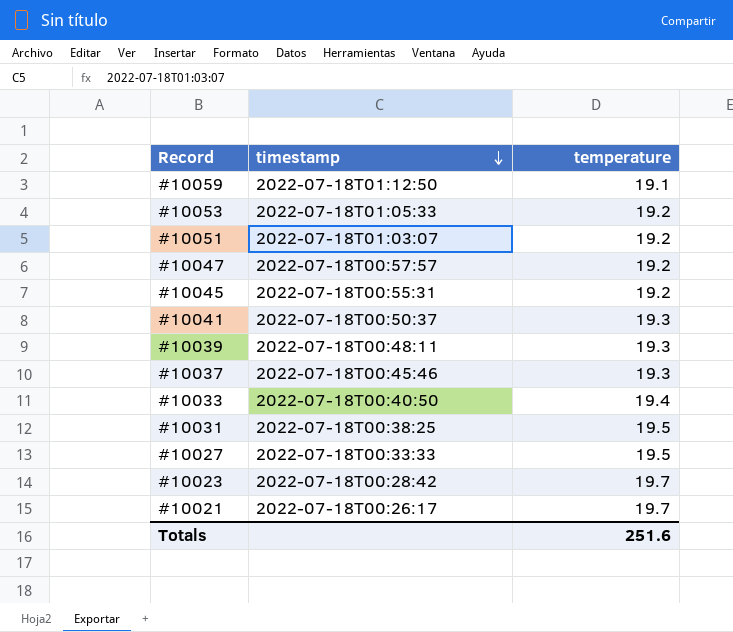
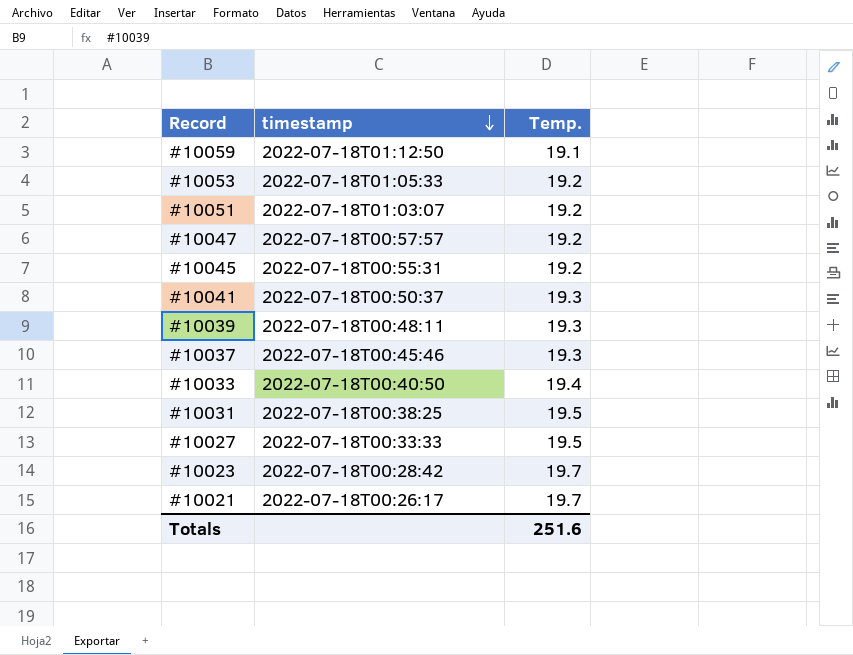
column name: temperature -> Temp.

